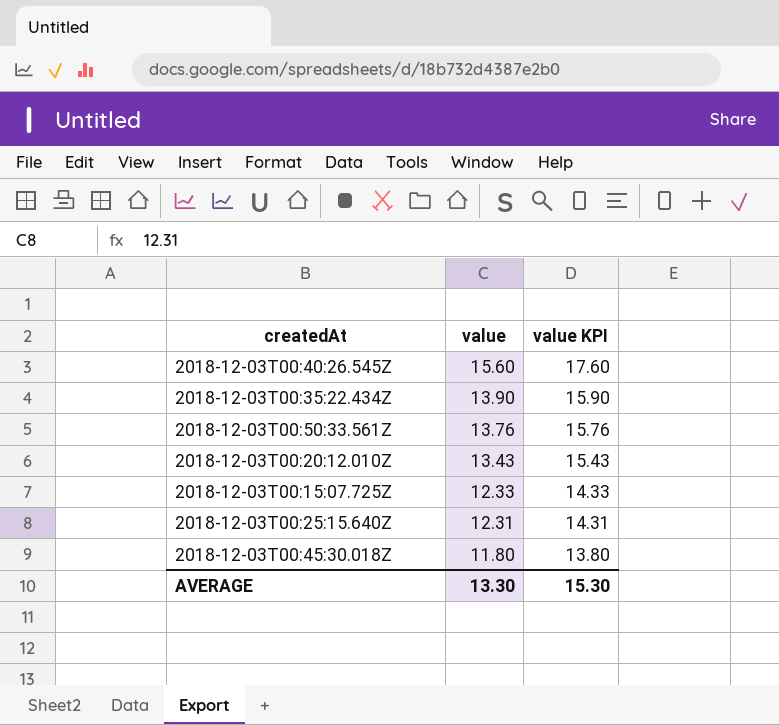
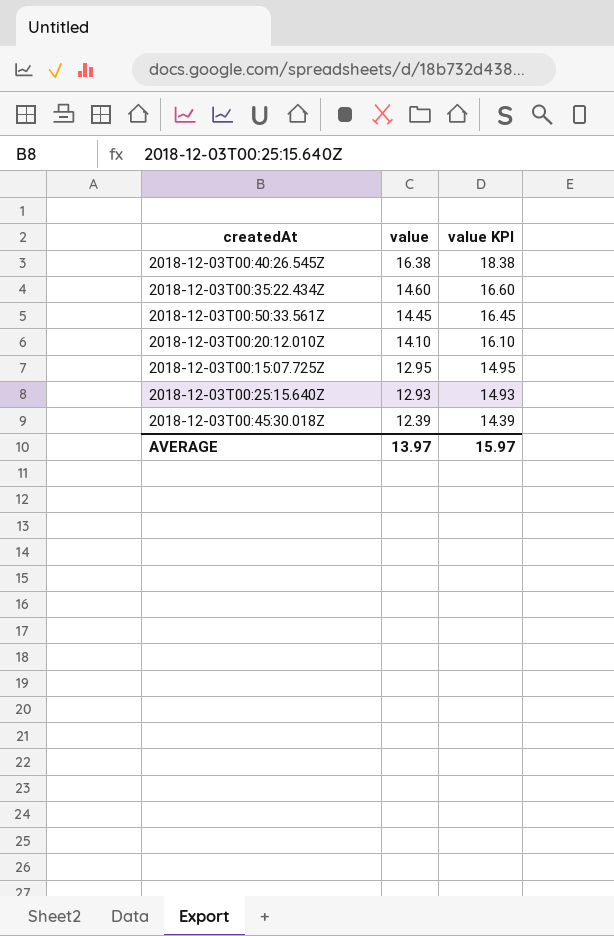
2018-12-03T00:40:26.545Z | value: 15.60 -> 16.38
2018-12-03T00:40:26.545Z | value KPI: 17.60 -> 18.38
2018-12-03T00:35:22.434Z | value: 13.90 -> 14.60
2018-12-03T00:35:22.434Z | value KPI: 15.90 -> 16.60
2018-12-03T00:50:33.561Z | value: 13.76 -> 14.45
2018-12-03T00:50:33.561Z | value KPI: 15.76 -> 16.45
2018-12-03T00:20:12.010Z | value: 13.43 -> 14.10
2018-12-03T00:20:12.010Z | value KPI: 15.43 -> 16.10
2018-12-03T00:15:07.725Z | value: 12.33 -> 12.95
2018-12-03T00:15:07.725Z | value KPI: 14.33 -> 14.95
2018-12-03T00:25:15.640Z | value: 12.31 -> 12.93
2018-12-03T00:25:15.640Z | value KPI: 14.31 -> 14.93
2018-12-03T00:45:30.018Z | value: 11.80 -> 12.39
2018-12-03T00:45:30.018Z | value KPI: 13.80 -> 14.39
AVERAGE | value: 13.30 -> 13.97
AVERAGE | value KPI: 15.30 -> 15.97

